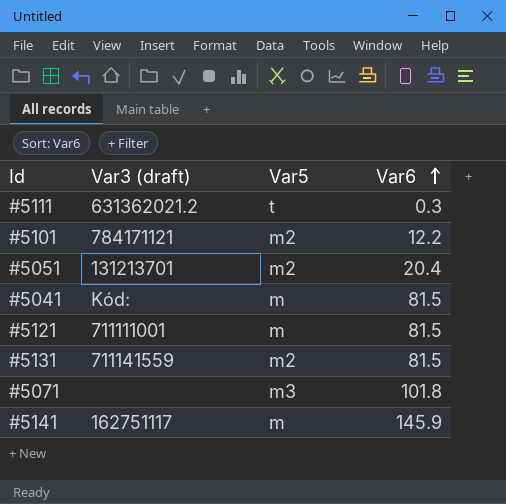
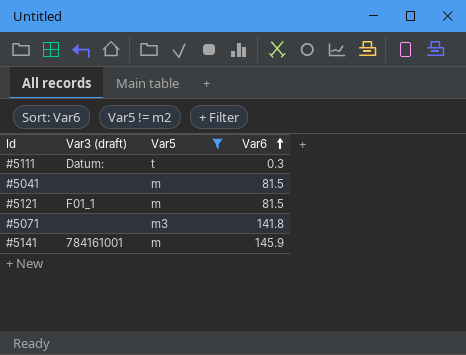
filter: none -> Var5 != m2
#5111 | Var3 (draft): 631362021.2 -> Datum:
#5041 | Var3 (draft): Kód: -> none
#5121 | Var3 (draft): 711111001 -> F01_1
#5071 | Var6: 101.8 -> 141.8
#5141 | Var3 (draft): 162751117 -> 784161001

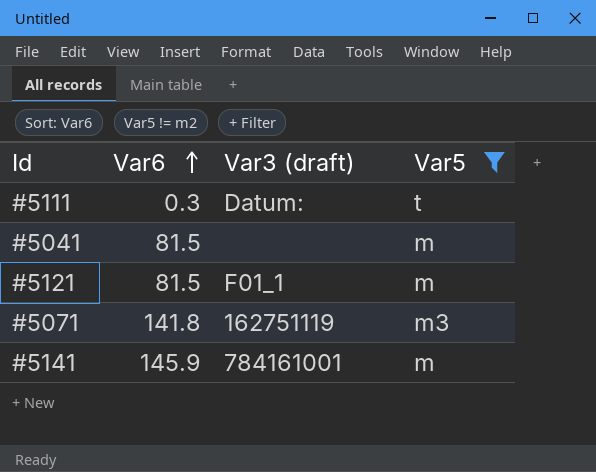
column Var6 | position: 4 -> 2
#5071 | Var3 (draft): none -> 162751119

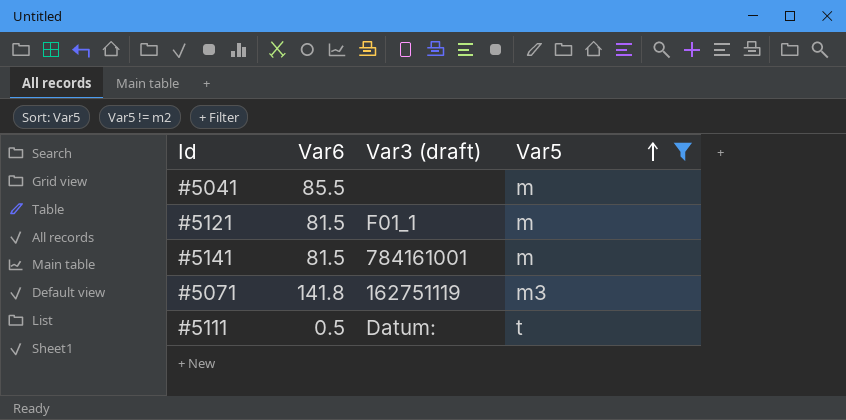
row order: Var6 ascending -> Var5 ascending
#5041 | Var6: 81.5 -> 85.5
#5141 | Var6: 145.9 -> 81.5
#5111 | Var6: 0.3 -> 0.5

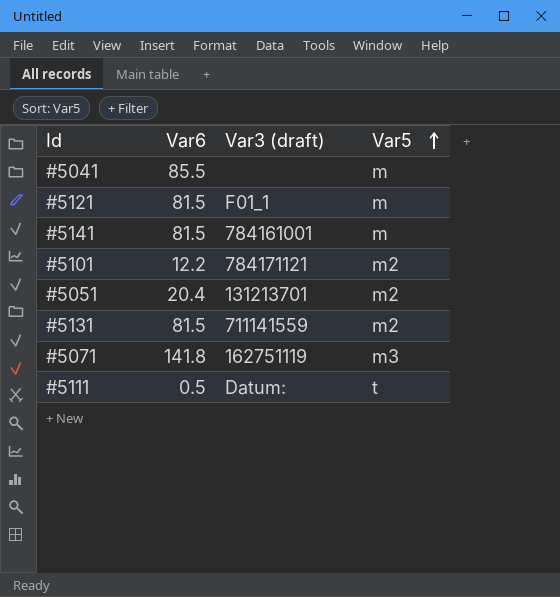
filter: Var5 != m2 -> none

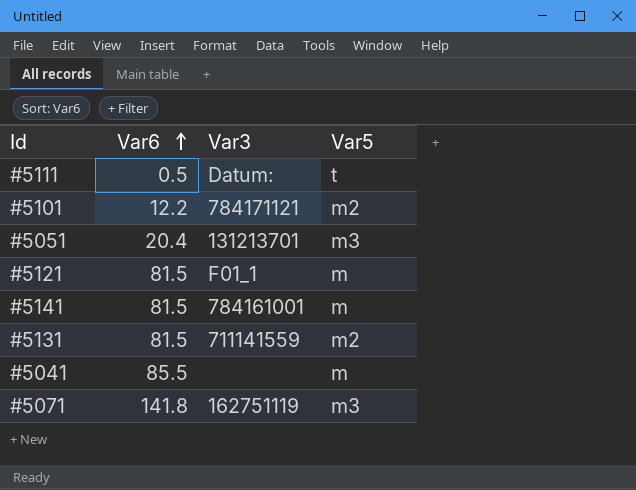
row order: Var5 ascending -> Var6 ascending
column name: Var3 (draft) -> Var3
#5051 | Var5: m2 -> m3

